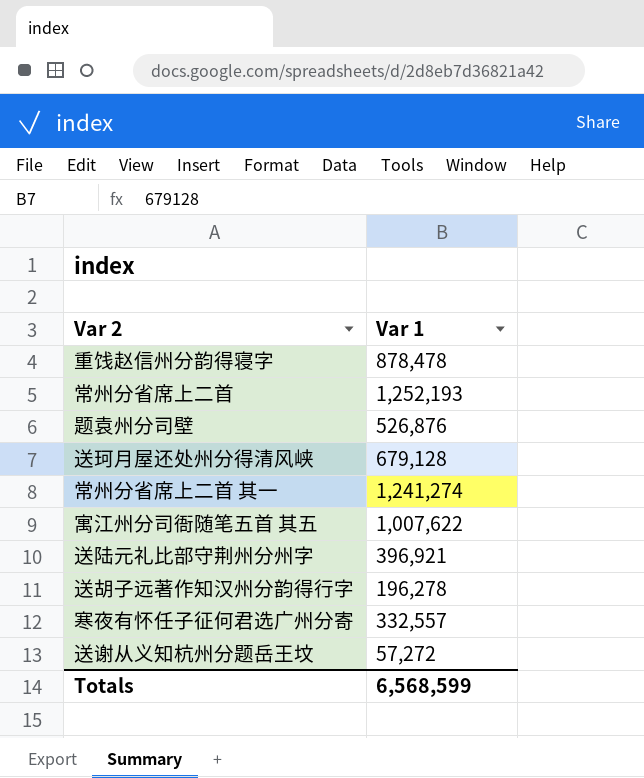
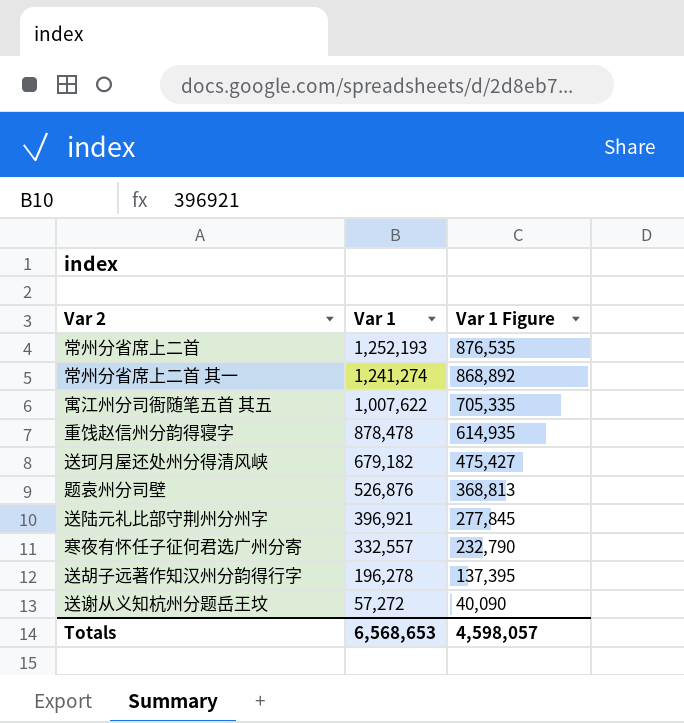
row order: none -> Var 1 descending
column Var 1 Figure | formula: none -> [Var 1] * 0.7
送珂月屋还处州分得清风峡 | Var 1: 679,128 -> 679,182
Totals | Var 1: 6,568,599 -> 6,568,653

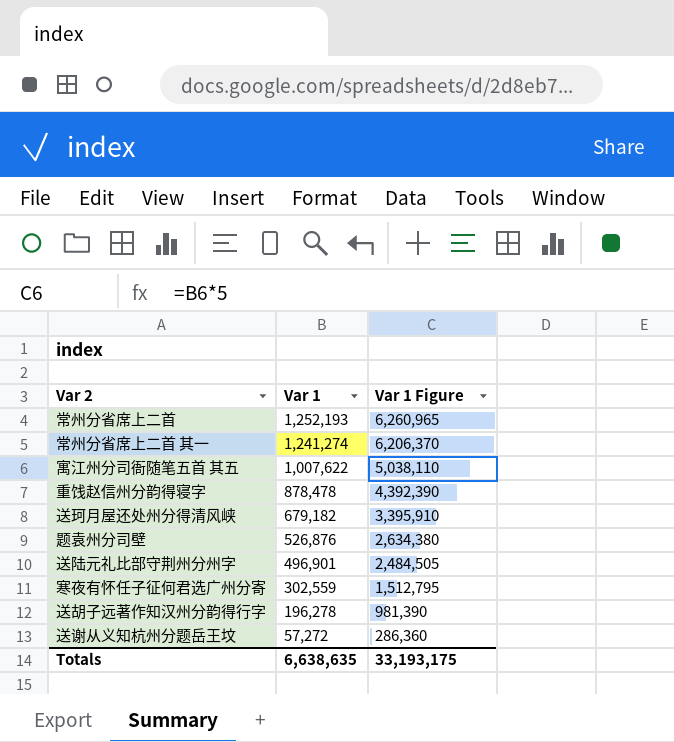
column Var 1 Figure | formula: [Var 1] * 0.7 -> [Var 1] * 5
送陆元礼比部守荆州分州字 | Var 1: 396,921 -> 496,901
寒夜有怀任子征何君选广州分寄 | Var 1: 332,557 -> 302,559
Totals | Var 1: 6,568,653 -> 6,638,635
Totals | Var 1 Figure: 4,598,057 -> 33,193,175

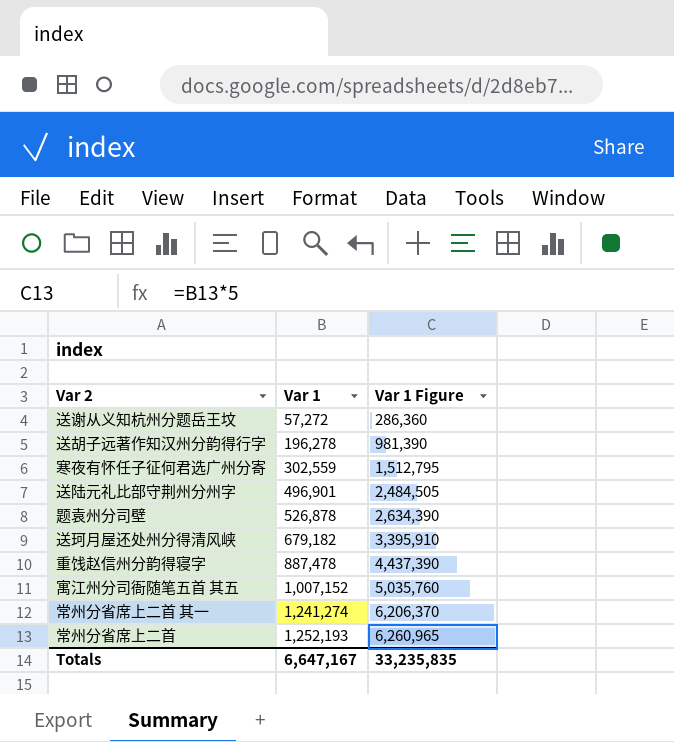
row order: Var 1 descending -> Var 1 ascending
题袁州分司壁 | Var 1: 526,876 -> 526,878
题袁州分司壁 | Var 1 Figure: 2,634,380 -> 2,634,390
重饯赵信州分韵得寝字 | Var 1: 878,478 -> 887,478
重饯赵信州分韵得寝字 | Var 1 Figure: 4,392,390 -> 4,437,390
寓江州分司衙随笔五首 其五 | Var 1: 1,007,622 -> 1,007,152
寓江州分司衙随笔五首 其五 | Var 1 Figure: 5,038,110 -> 5,035,760
Totals | Var 1: 6,638,635 -> 6,647,167
Totals | Var 1 Figure: 33,193,175 -> 33,235,835

